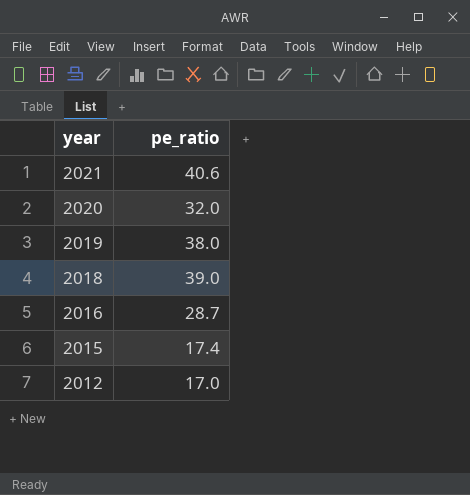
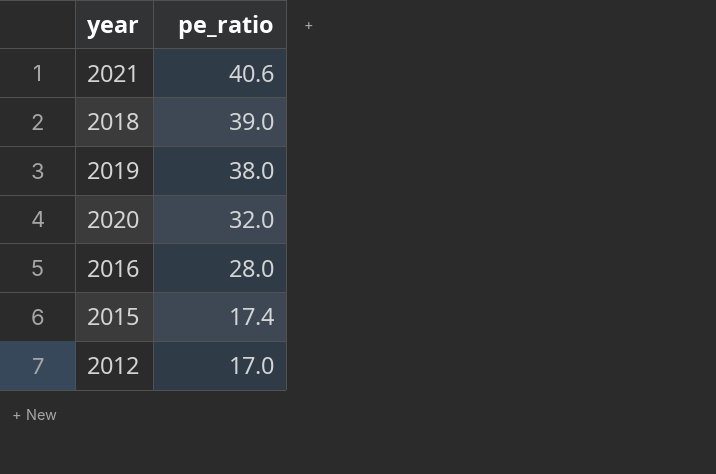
row order: year descending -> pe_ratio descending
2016 | pe_ratio: 28.7 -> 28.0

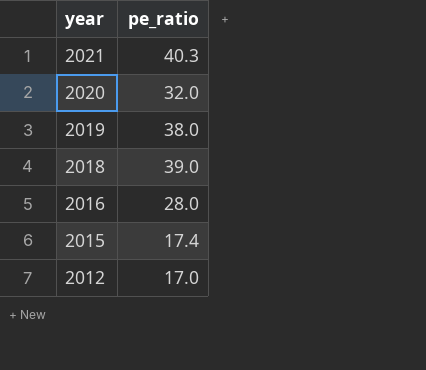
row order: pe_ratio descending -> year descending
2021 | pe_ratio: 40.6 -> 40.3

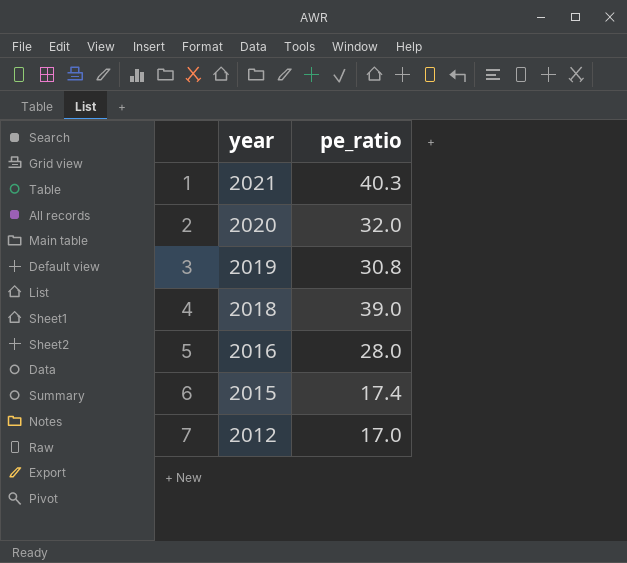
2019 | pe_ratio: 38.0 -> 30.8

